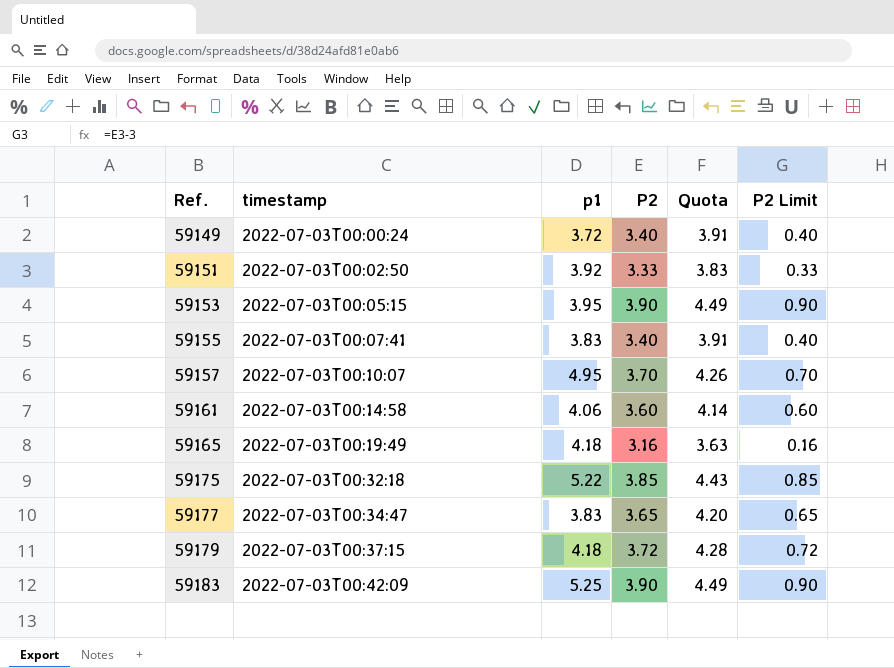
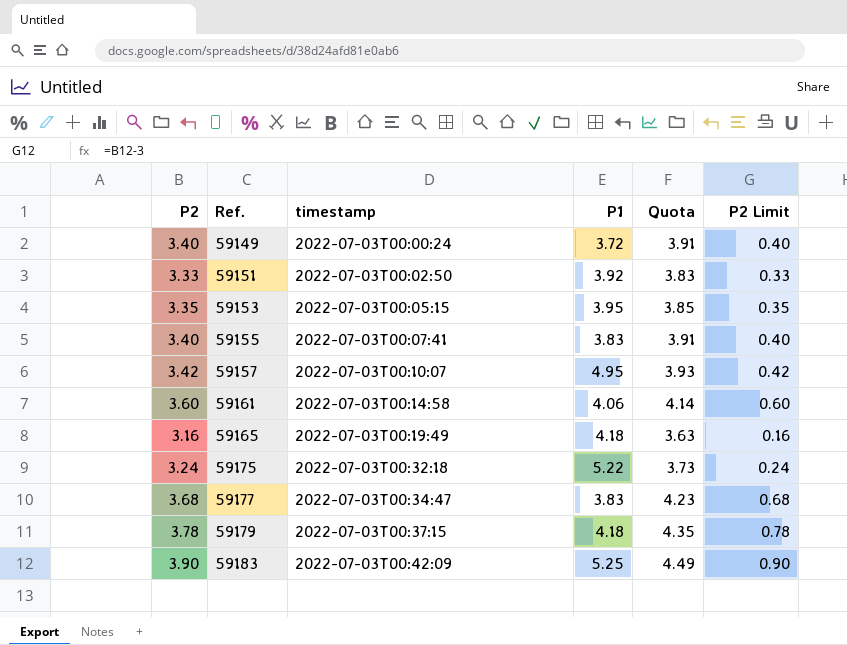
column P2 | position: 4 -> 1
column name: p1 -> P1
59153 | P2: 3.90 -> 3.35
59153 | Quota: 4.49 -> 3.85
59153 | P2 Limit: 0.90 -> 0.35
59157 | P2: 3.70 -> 3.42
59157 | Quota: 4.26 -> 3.93
59157 | P2 Limit: 0.70 -> 0.42
59175 | P2: 3.85 -> 3.24
59175 | Quota: 4.43 -> 3.73
59175 | P2 Limit: 0.85 -> 0.24
59177 | P2: 3.65 -> 3.68
59177 | Quota: 4.20 -> 4.23
59177 | P2 Limit: 0.65 -> 0.68
59179 | P2: 3.72 -> 3.78
59179 | Quota: 4.28 -> 4.35
59179 | P2 Limit: 0.72 -> 0.78

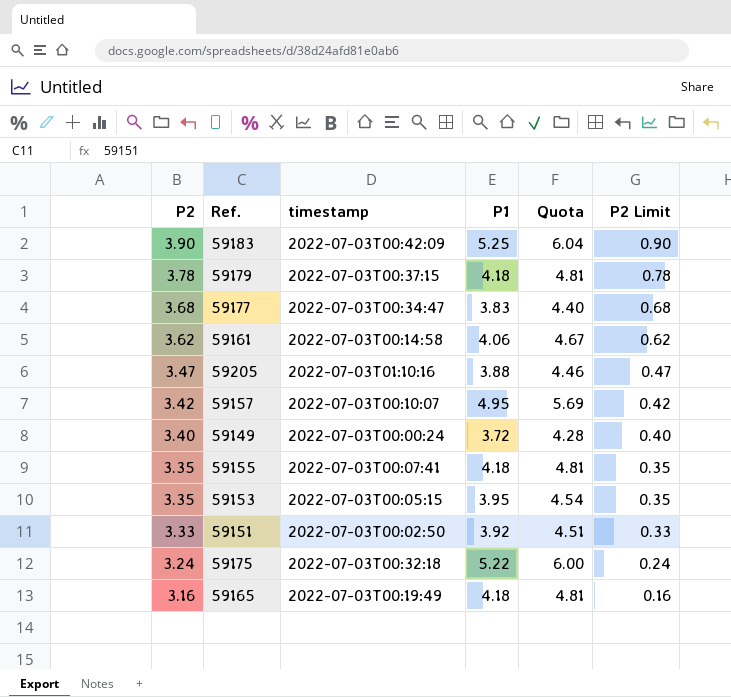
row order: Ref. ascending -> P2 descending
column Quota | formula: [P2] * 1.15 -> [P1] * 1.15
59161 | P2: 3.60 -> 3.62
59161 | P2 Limit: 0.60 -> 0.62
row 59205: none -> 3.47 | 2022-07-03T01:10:16 | 3.88 | 4.46 | 0.47
59155 | P2: 3.40 -> 3.35
59155 | P1: 3.83 -> 4.18
59155 | P2 Limit: 0.40 -> 0.35

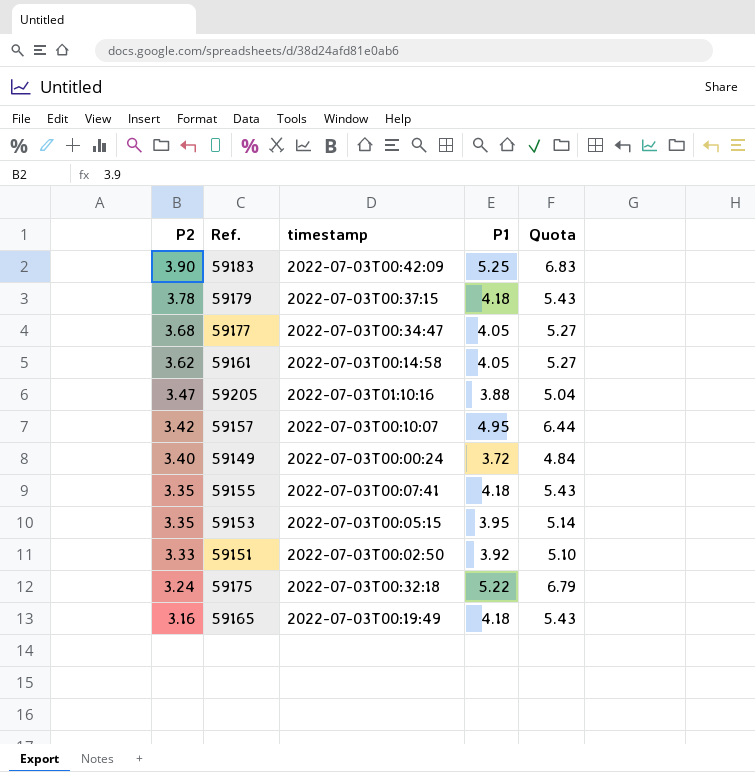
column P2 Limit | formula: [P2] - 3 -> none
column Quota | formula: [P1] * 1.15 -> [P1] * 1.3
59177 | P1: 3.83 -> 4.05
59161 | P1: 4.06 -> 4.05

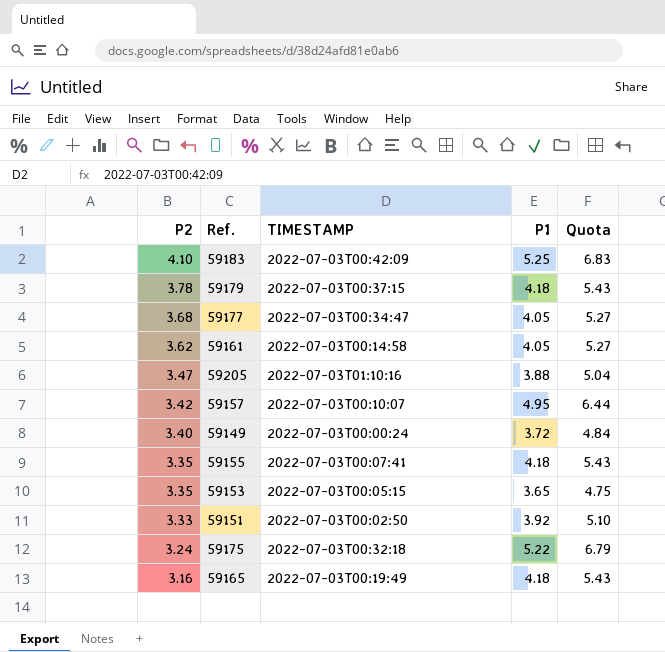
column name: timestamp -> TIMESTAMP
59183 | P2: 3.90 -> 4.10
59153 | P1: 3.95 -> 3.65
59153 | Quota: 5.14 -> 4.75

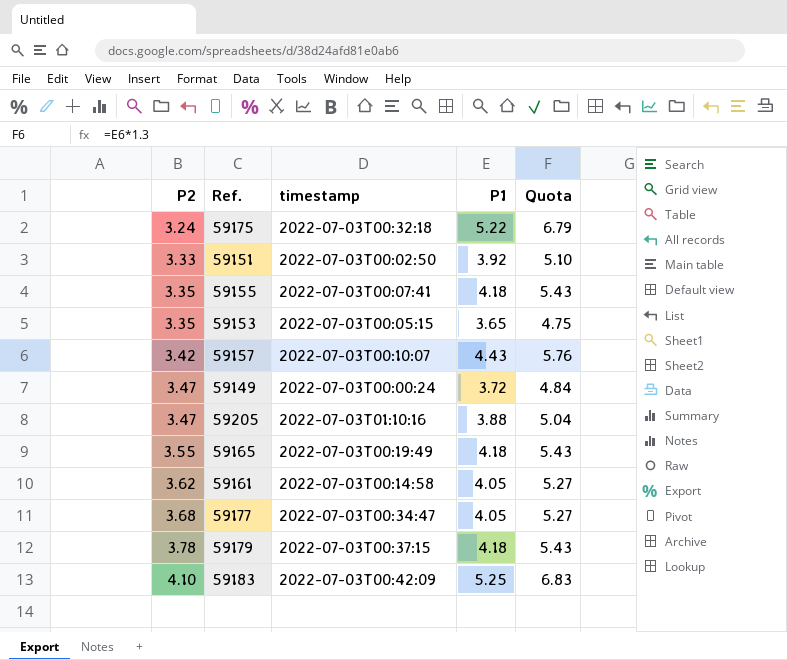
row order: P2 descending -> P2 ascending
column name: TIMESTAMP -> timestamp
59157 | P1: 4.95 -> 4.43
59157 | Quota: 6.44 -> 5.76
59149 | P2: 3.40 -> 3.47
59165 | P2: 3.16 -> 3.55

